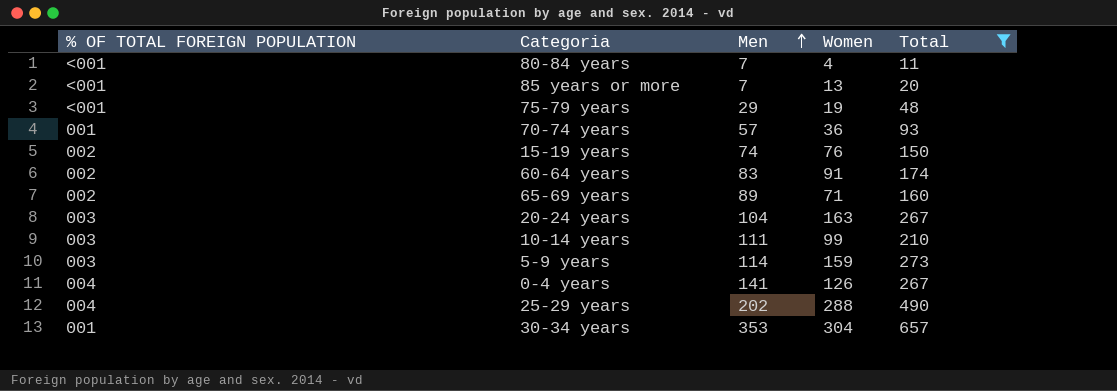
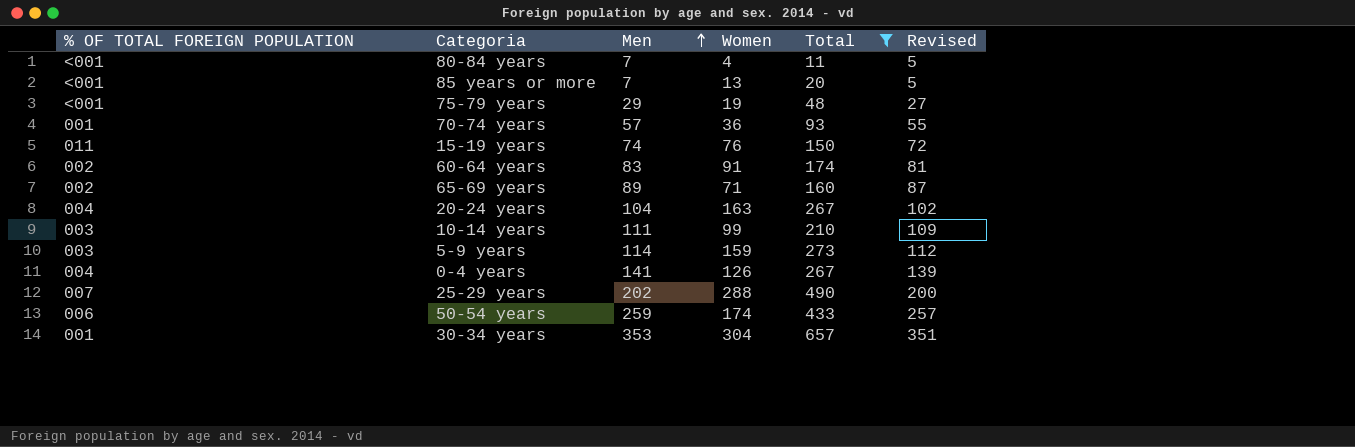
column Revised | formula: none -> [Men] - 2
15-19 years | % OF TOTAL FOREIGN POPULATION: 002 -> 011
20-24 years | % OF TOTAL FOREIGN POPULATION: 003 -> 004
25-29 years | % OF TOTAL FOREIGN POPULATION: 004 -> 007
row 50-54 years: none -> 006 | 259 | 174 | 433 | 257

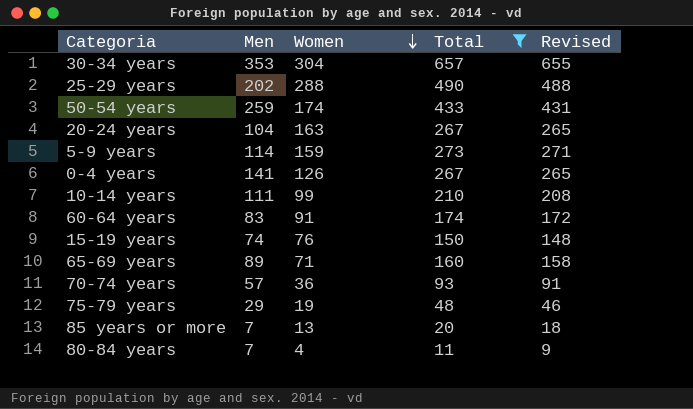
row order: Men ascending -> Women descending
column % OF TOTAL FOREIGN POPULATION | position: 1 -> none
column Revised | formula: [Men] - 2 -> [Total] - 2

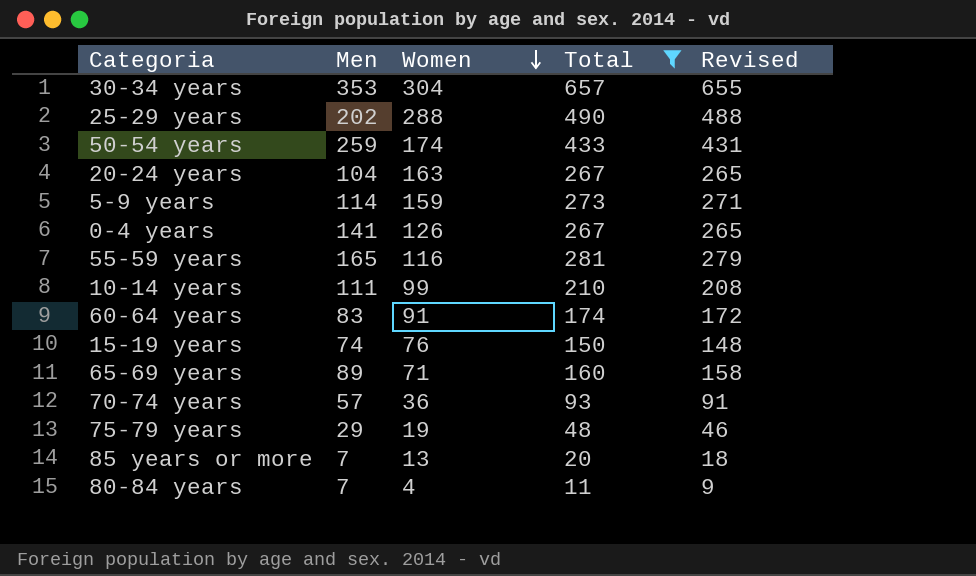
row 55-59 years: none -> 165 | 116 | 281 | 279

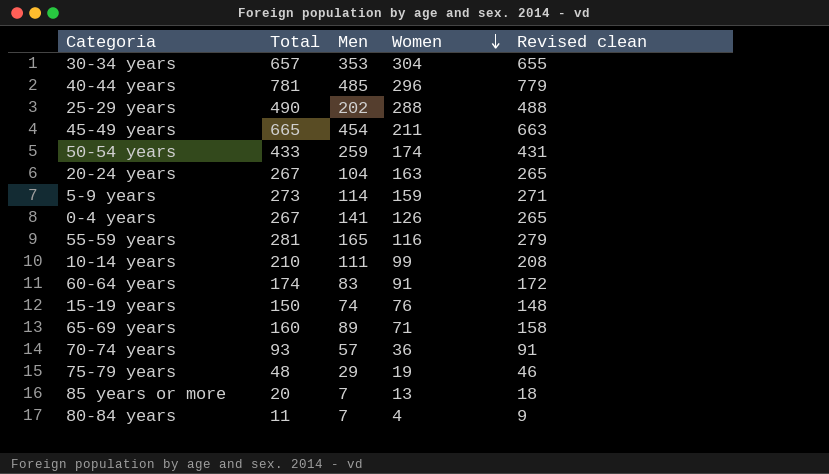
filter: Total <= 657 -> none
column Total | position: 4 -> 2
column name: Revised -> Revised clean

